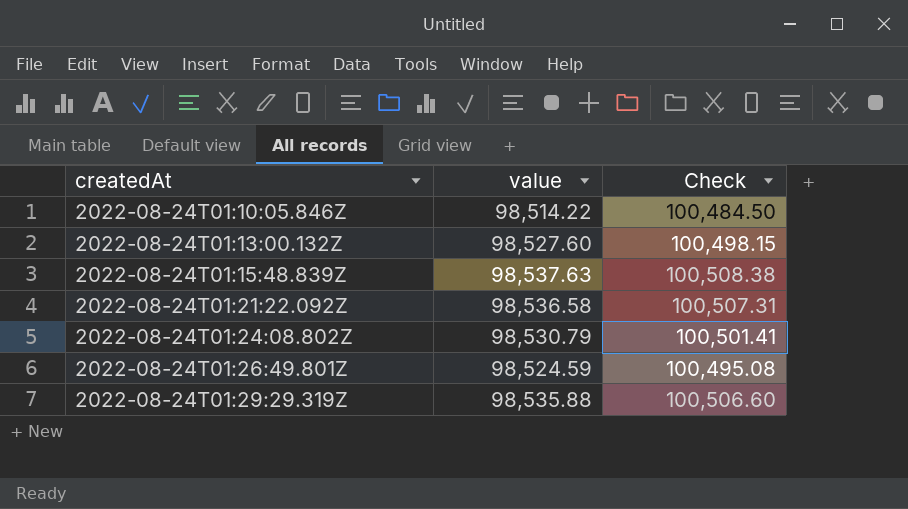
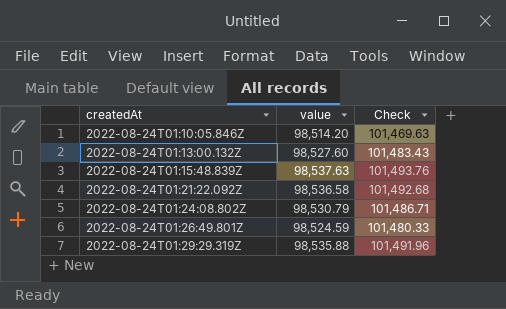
column Check | formula: [value] * 1.02 -> [value] * 1.03
2022-08-24T01:10:05.846Z | value: 98,514.22 -> 98,514.20

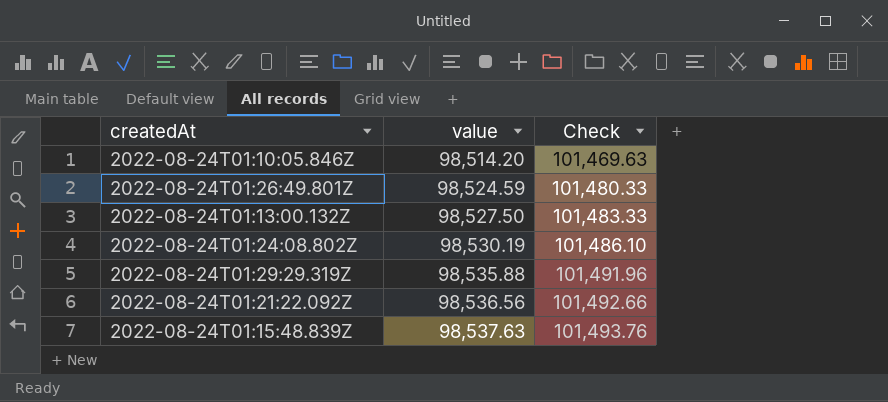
row order: createdAt ascending -> value ascending
2022-08-24T01:13:00.132Z | value: 98,527.60 -> 98,527.50
2022-08-24T01:13:00.132Z | Check: 101,483.43 -> 101,483.33
2022-08-24T01:24:08.802Z | value: 98,530.79 -> 98,530.19
2022-08-24T01:24:08.802Z | Check: 101,486.71 -> 101,486.10
2022-08-24T01:21:22.092Z | value: 98,536.58 -> 98,536.56
2022-08-24T01:21:22.092Z | Check: 101,492.68 -> 101,492.66

